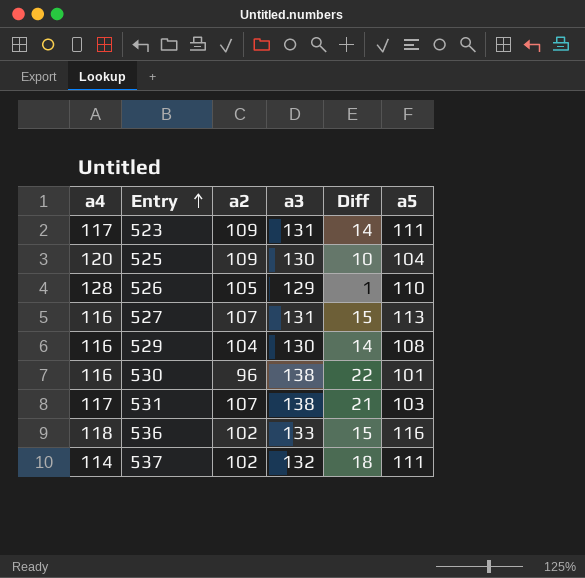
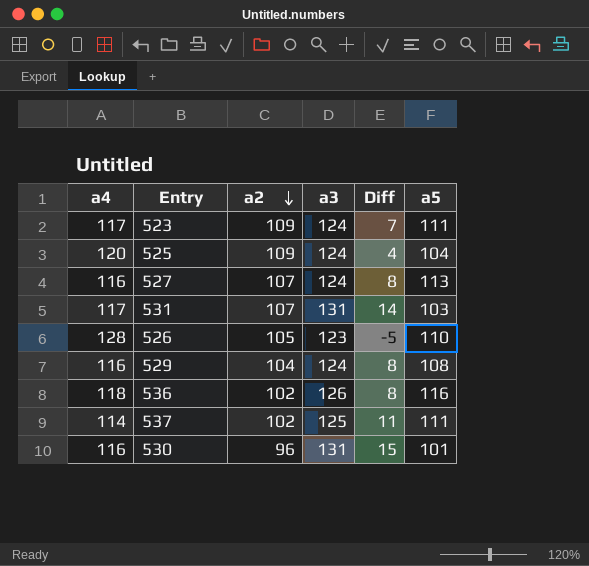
row order: Entry ascending -> a2 descending
523 | a3: 131 -> 124
523 | Diff: 14 -> 7
525 | a3: 130 -> 124
525 | Diff: 10 -> 4
527 | a3: 131 -> 124
527 | Diff: 15 -> 8
531 | a3: 138 -> 131
531 | Diff: 21 -> 14
526 | a3: 129 -> 123
526 | Diff: 1 -> -5
529 | a3: 130 -> 124
529 | Diff: 14 -> 8
536 | a3: 133 -> 126
536 | Diff: 15 -> 8
537 | a3: 132 -> 125
537 | Diff: 18 -> 11
530 | a3: 138 -> 131
530 | Diff: 22 -> 15

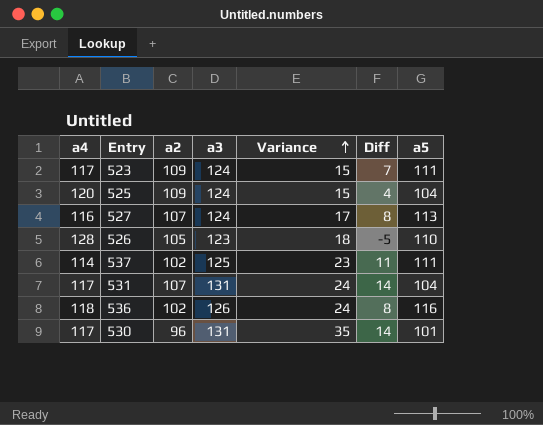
row order: a2 descending -> Variance ascending
column Variance | formula: none -> [a3] - [a2]
row 529: 116 | 104 | 124 | 8 | 108 -> none
531 | a5: 103 -> 104
530 | a4: 116 -> 117
530 | Diff: 15 -> 14

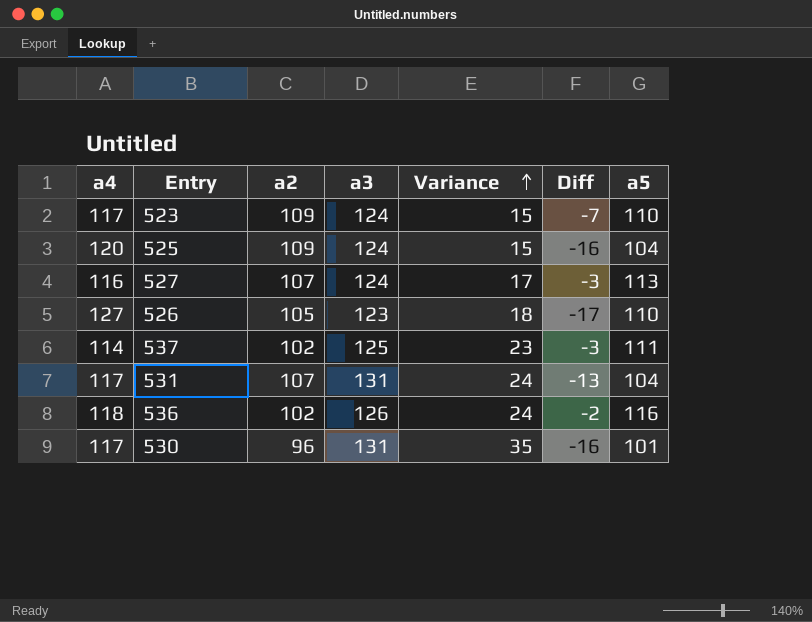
column Diff | formula: [a3] - [a4] -> [a5] - [a4]
523 | a5: 111 -> 110
526 | a4: 128 -> 127

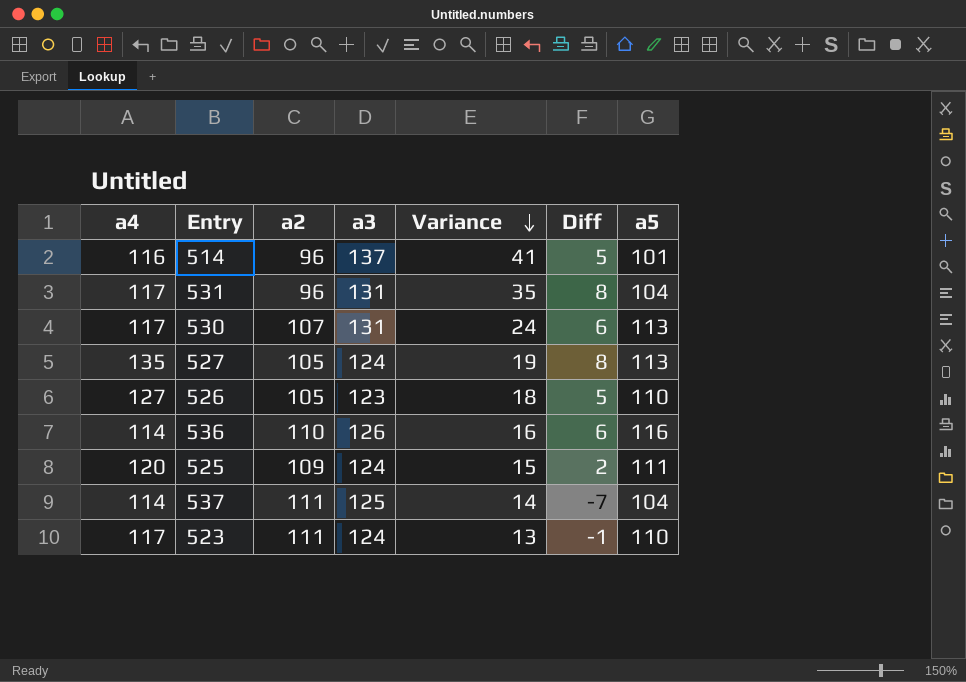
row order: Variance ascending -> Variance descending
column Diff | formula: [a5] - [a4] -> [a5] - [a2]
row 514: none -> 116 | 96 | 137 | 41 | 5 | 101
531 | a2: 107 -> 96
531 | Variance: 24 -> 35
530 | a2: 96 -> 107
530 | Variance: 35 -> 24
530 | a5: 101 -> 113
527 | a4: 116 -> 135
527 | a2: 107 -> 105
527 | Variance: 17 -> 19
536 | a4: 118 -> 114
536 | a2: 102 -> 110
536 | Variance: 24 -> 16
525 | a5: 104 -> 111
537 | a2: 102 -> 111
537 | Variance: 23 -> 14
537 | a5: 111 -> 104
523 | a2: 109 -> 111
523 | Variance: 15 -> 13

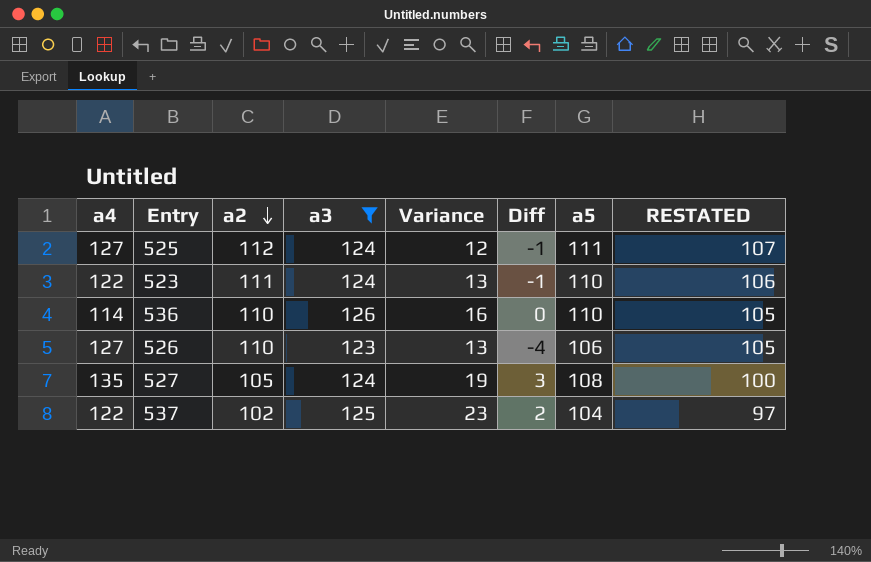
filter: none -> a3 <= 126
row order: Variance descending -> a2 descending
column RESTATED | formula: none -> [a2] - 5
525 | a4: 120 -> 127
525 | a2: 109 -> 112
525 | Variance: 15 -> 12
525 | Diff: 2 -> -1
523 | a4: 117 -> 122
536 | Diff: 6 -> 0
536 | a5: 116 -> 110
526 | a2: 105 -> 110
526 | Variance: 18 -> 13
526 | Diff: 5 -> -4
526 | a5: 110 -> 106
527 | Diff: 8 -> 3
527 | a5: 113 -> 108
537 | a4: 114 -> 122
537 | a2: 111 -> 102
537 | Variance: 14 -> 23
537 | Diff: -7 -> 2

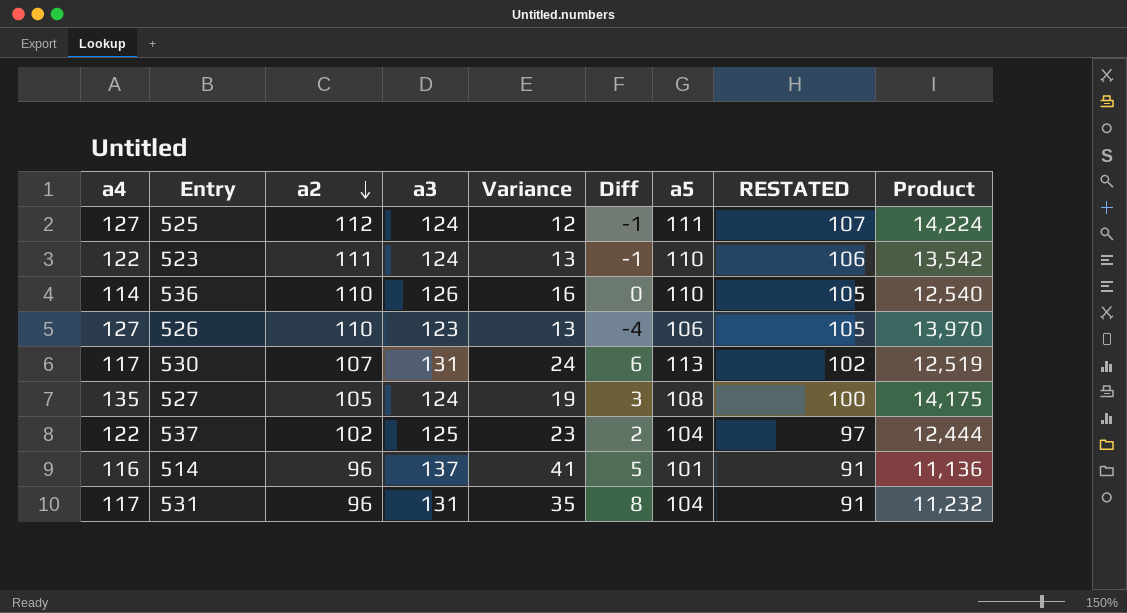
filter: a3 <= 126 -> none
column Product | formula: none -> [a4] * [a2]

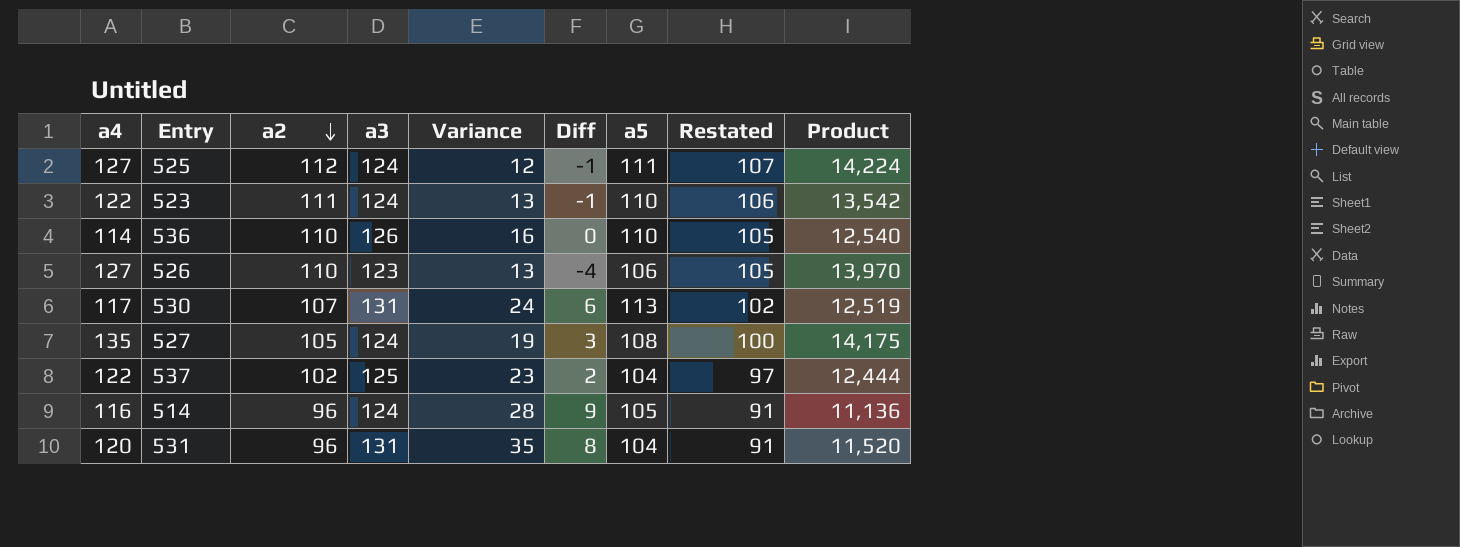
column name: RESTATED -> Restated
514 | a3: 137 -> 124
514 | Variance: 41 -> 28
514 | Diff: 5 -> 9
514 | a5: 101 -> 105
531 | a4: 117 -> 120
531 | Product: 11,232 -> 11,520

